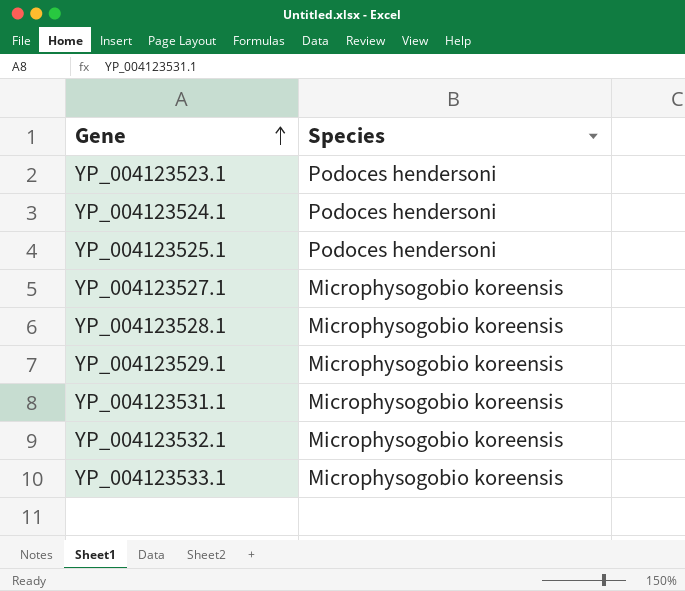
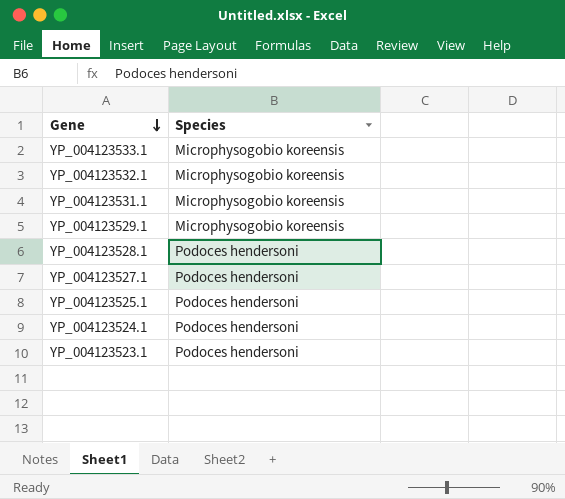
row order: Gene ascending -> Gene descending
YP_004123528.1 | Species: Microphysogobio koreensis -> Podoces hendersoni
YP_004123527.1 | Species: Microphysogobio koreensis -> Podoces hendersoni

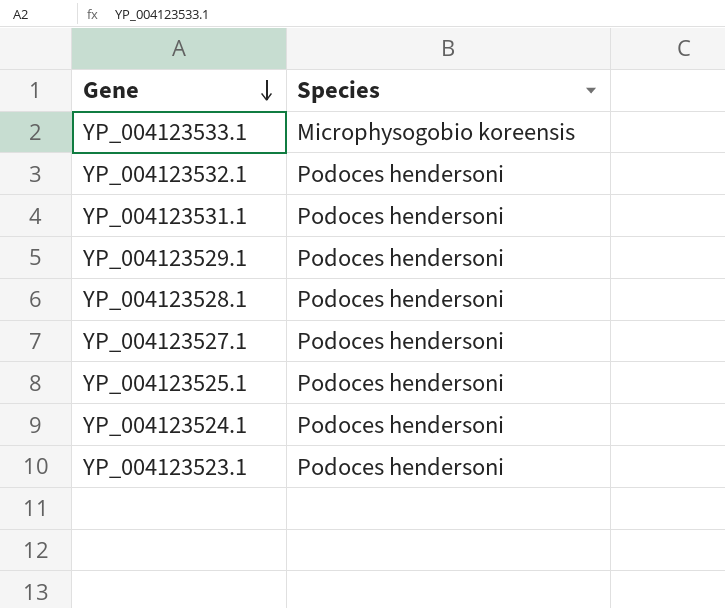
YP_004123532.1 | Species: Microphysogobio koreensis -> Podoces hendersoni
YP_004123531.1 | Species: Microphysogobio koreensis -> Podoces hendersoni
YP_004123529.1 | Species: Microphysogobio koreensis -> Podoces hendersoni

